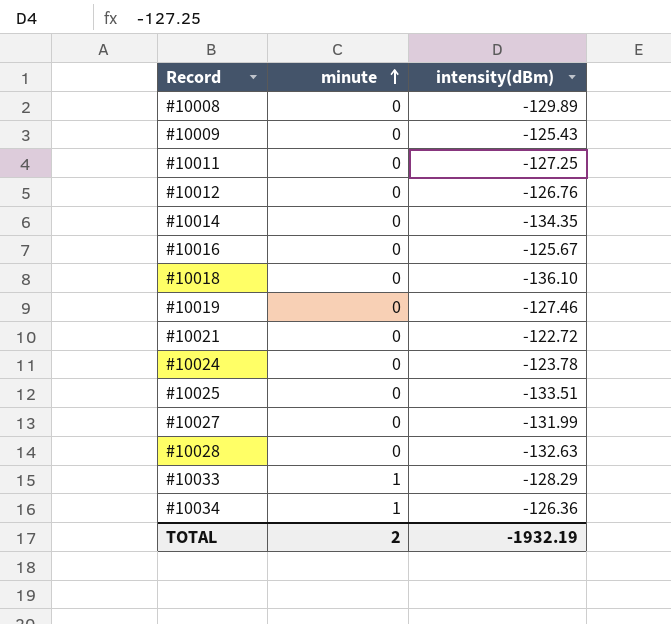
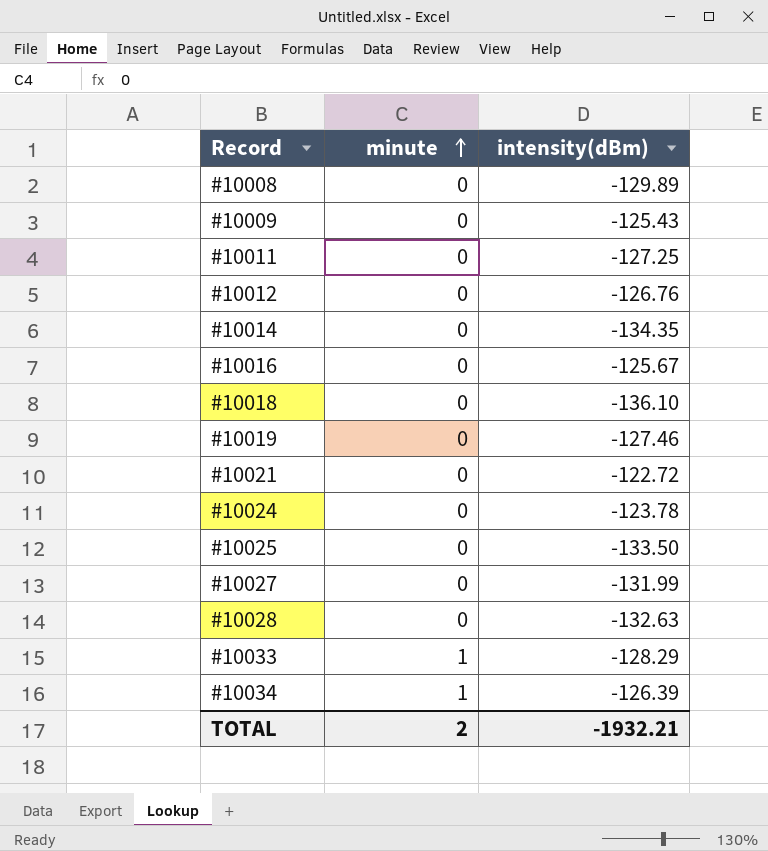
#10025 | intensity(dBm): -133.51 -> -133.50
#10034 | intensity(dBm): -126.36 -> -126.39
TOTAL | intensity(dBm): -1932.19 -> -1932.21

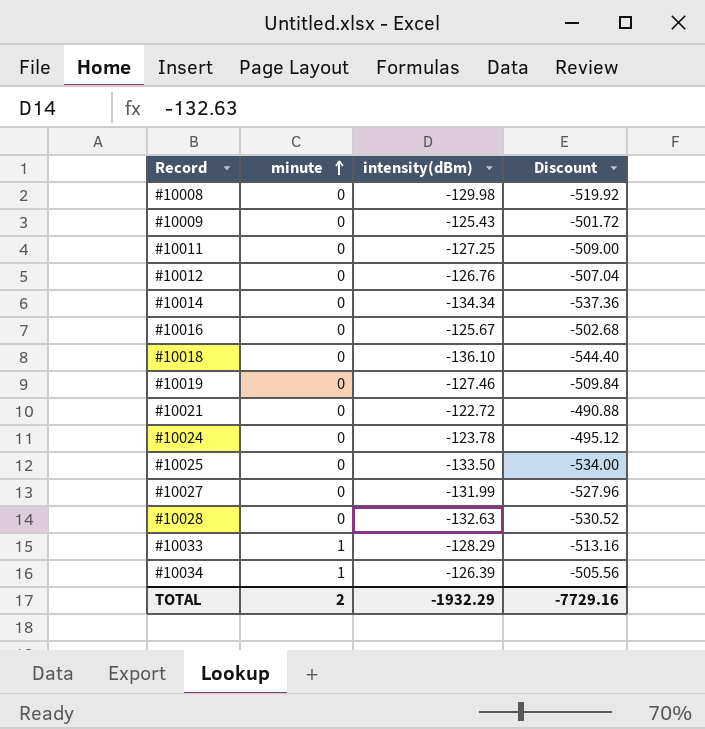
column Discount | formula: none -> [intensity(dBm)] * 4
#10008 | intensity(dBm): -129.89 -> -129.98
#10014 | intensity(dBm): -134.35 -> -134.34
TOTAL | intensity(dBm): -1932.21 -> -1932.29

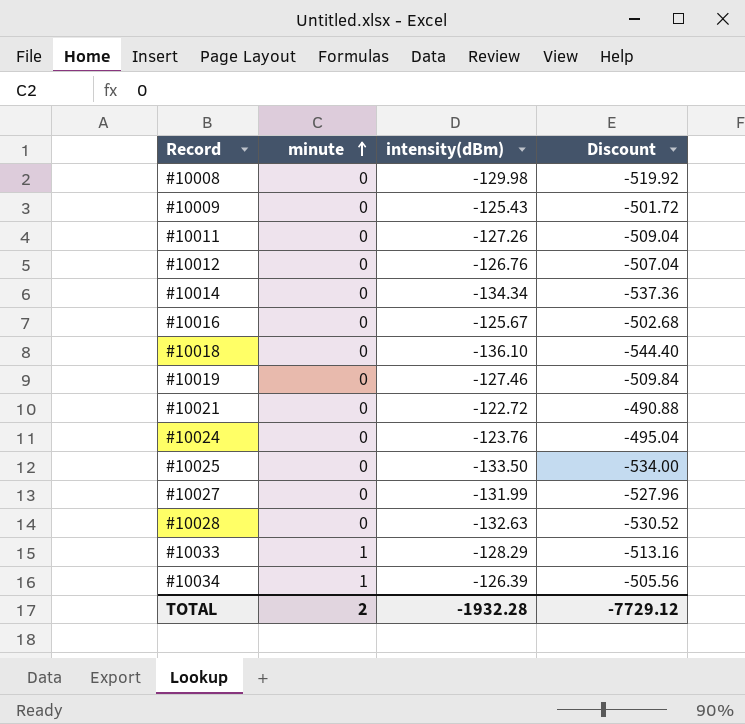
#10011 | intensity(dBm): -127.25 -> -127.26
#10011 | Discount: -509.00 -> -509.04
#10024 | intensity(dBm): -123.78 -> -123.76
#10024 | Discount: -495.12 -> -495.04
TOTAL | intensity(dBm): -1932.29 -> -1932.28
TOTAL | Discount: -7729.16 -> -7729.12

